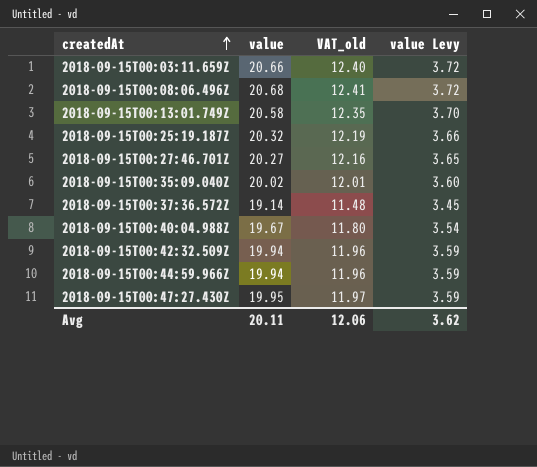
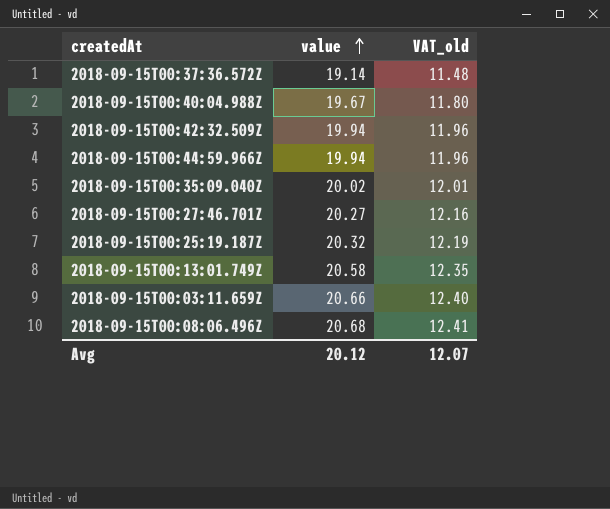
row order: createdAt ascending -> value ascending
column value Levy | formula: [value] * 0.18 -> none
row 2018-09-15T00:47:27.430Z: 19.95 | 11.97 | 3.59 -> none
Avg | value: 20.11 -> 20.12
Avg | VAT_old: 12.06 -> 12.07

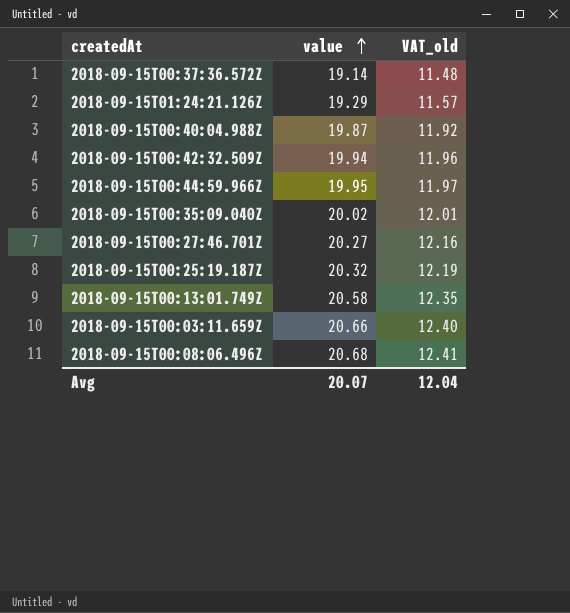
row 2018-09-15T01:24:21.126Z: none -> 19.29 | 11.57
2018-09-15T00:40:04.988Z | value: 19.67 -> 19.87
2018-09-15T00:40:04.988Z | VAT_old: 11.80 -> 11.92
2018-09-15T00:44:59.966Z | value: 19.94 -> 19.95
2018-09-15T00:44:59.966Z | VAT_old: 11.96 -> 11.97
Avg | value: 20.12 -> 20.07
Avg | VAT_old: 12.07 -> 12.04

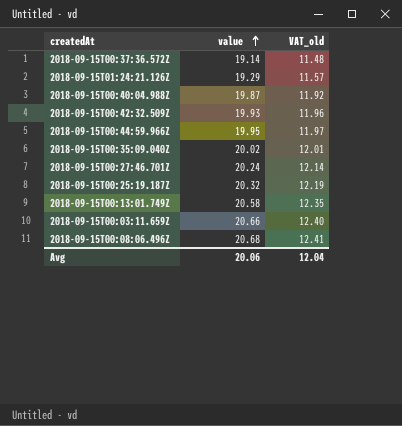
2018-09-15T00:42:32.509Z | value: 19.94 -> 19.93
2018-09-15T00:27:46.701Z | value: 20.27 -> 20.24
2018-09-15T00:27:46.701Z | VAT_old: 12.16 -> 12.14
Avg | value: 20.07 -> 20.06

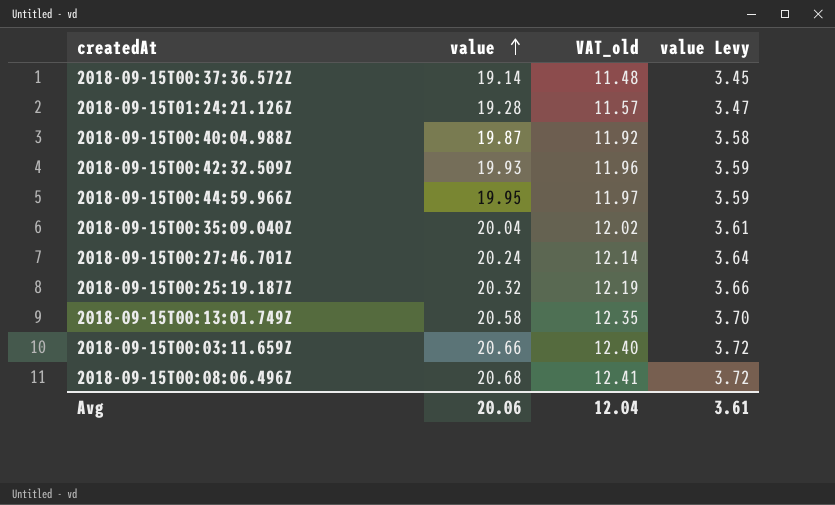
column value Levy | formula: none -> [value] * 0.18
2018-09-15T01:24:21.126Z | value: 19.29 -> 19.28
2018-09-15T00:35:09.040Z | value: 20.02 -> 20.04
2018-09-15T00:35:09.040Z | VAT_old: 12.01 -> 12.02

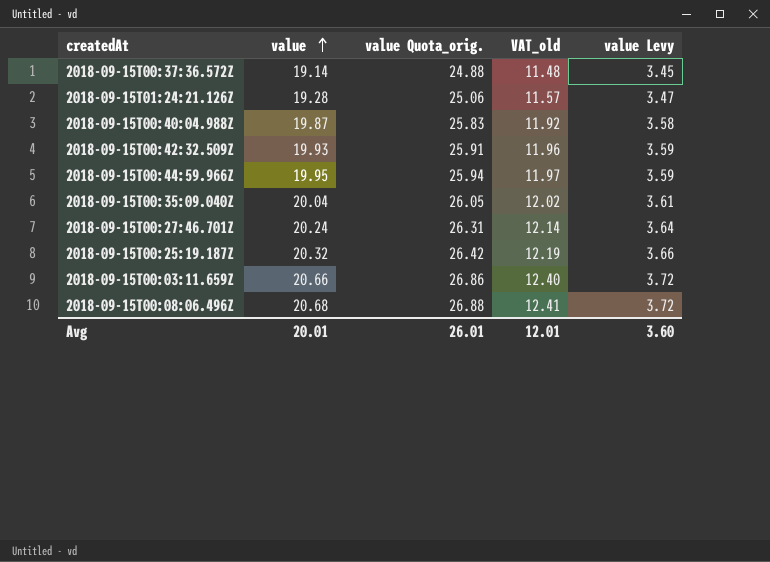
column value Quota_orig. | formula: none -> [value] * 1.3
row 2018-09-15T00:13:01.749Z: 20.58 | 12.35 | 3.70 -> none
Avg | value: 20.06 -> 20.01
Avg | VAT_old: 12.04 -> 12.01
Avg | value Levy: 3.61 -> 3.60

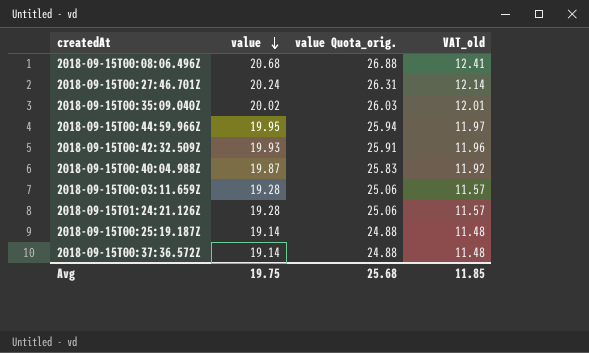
row order: value ascending -> value descending
column value Levy | formula: [value] * 0.18 -> none
2018-09-15T00:35:09.040Z | value: 20.04 -> 20.02
2018-09-15T00:35:09.040Z | value Quota_orig.: 26.05 -> 26.03
2018-09-15T00:35:09.040Z | VAT_old: 12.02 -> 12.01
2018-09-15T00:03:11.659Z | value: 20.66 -> 19.28
2018-09-15T00:03:11.659Z | value Quota_orig.: 26.86 -> 25.06
2018-09-15T00:03:11.659Z | VAT_old: 12.40 -> 11.57
2018-09-15T00:25:19.187Z | value: 20.32 -> 19.14
2018-09-15T00:25:19.187Z | value Quota_orig.: 26.42 -> 24.88
2018-09-15T00:25:19.187Z | VAT_old: 12.19 -> 11.48
Avg | value: 20.01 -> 19.75
Avg | value Quota_orig.: 26.01 -> 25.68
Avg | VAT_old: 12.01 -> 11.85

